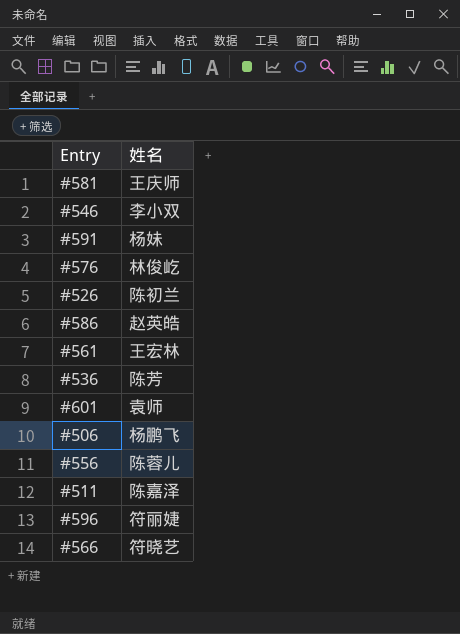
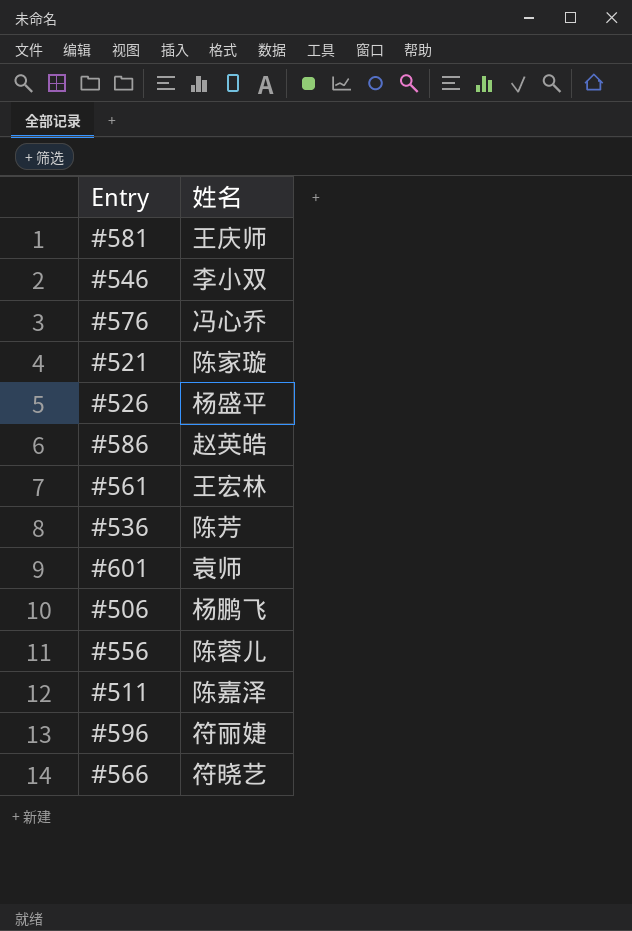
row #591: 杨妹 -> none
#576 | 姓名: 林俊屹 -> 冯心乔
row #521: none -> 陈家璇
#526 | 姓名: 陈初兰 -> 杨盛平

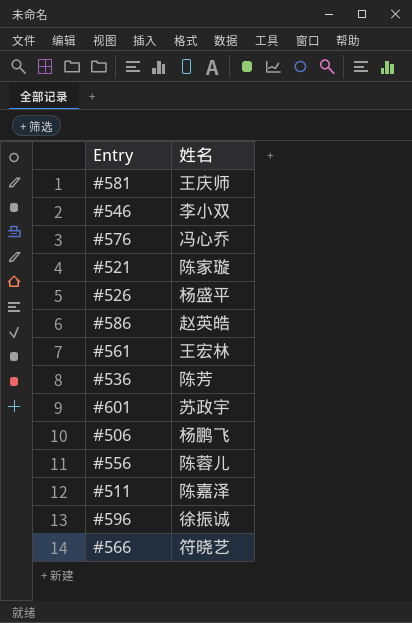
#601 | 姓名: 袁师 -> 苏政宇
#596 | 姓名: 符丽婕 -> 徐振诚

